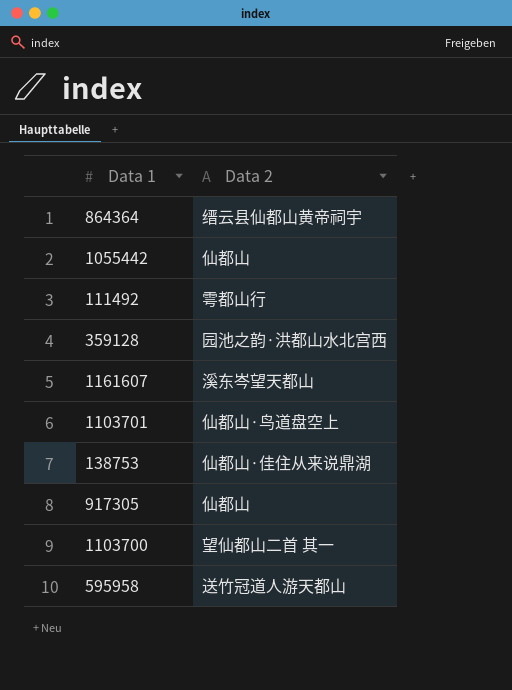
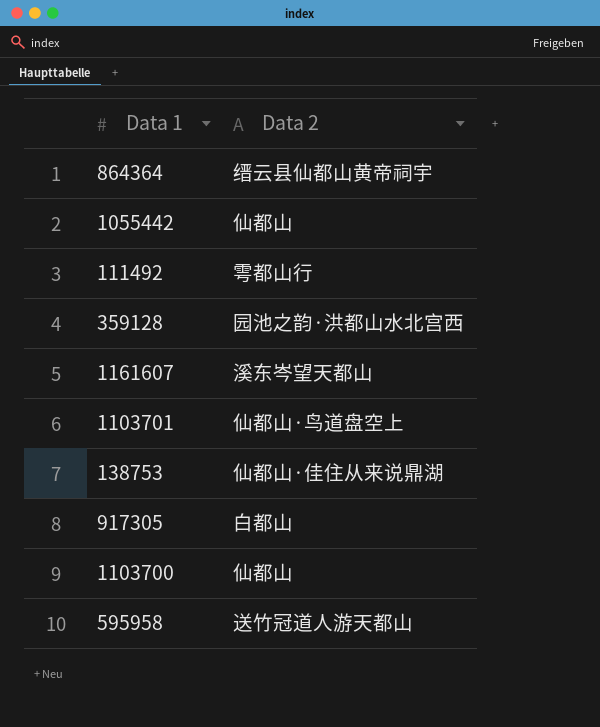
917305 | Data 2: 仙都山 -> 白都山
1103700 | Data 2: 望仙都山二首 其一 -> 仙都山

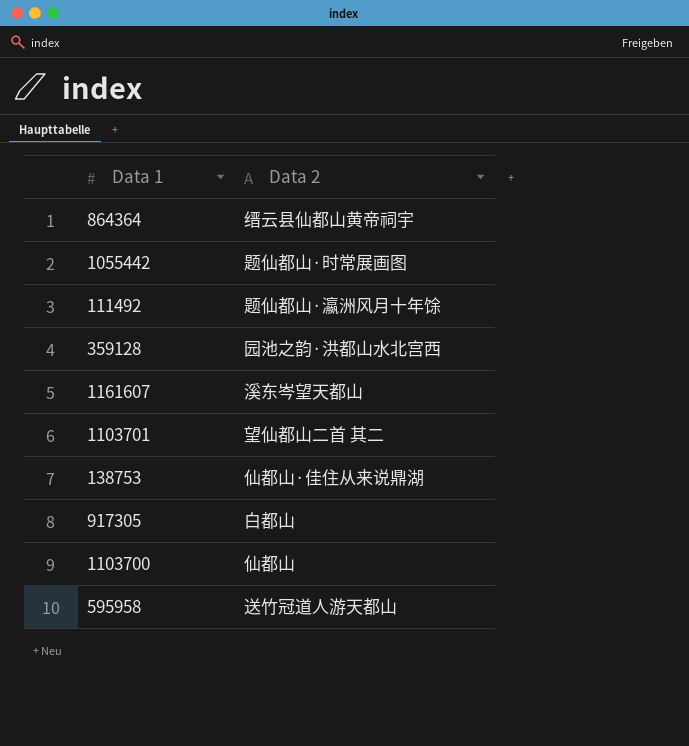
1055442 | Data 2: 仙都山 -> 题仙都山·时常展画图
111492 | Data 2: 雩都山行 -> 题仙都山·瀛洲风月十年馀
1103701 | Data 2: 仙都山·鸟道盘空上 -> 望仙都山二首 其二

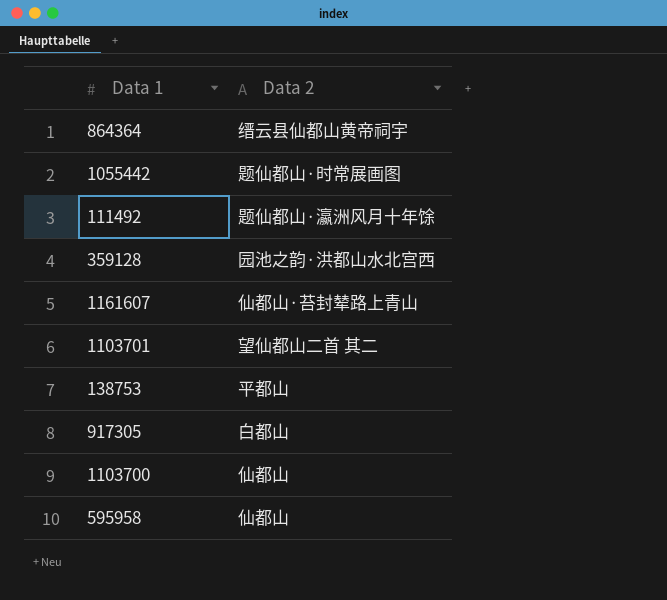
1161607 | Data 2: 溪东岑望天都山 -> 仙都山·苔封辇路上青山
138753 | Data 2: 仙都山·佳住从来说鼎湖 -> 平都山
595958 | Data 2: 送竹冠道人游天都山 -> 仙都山

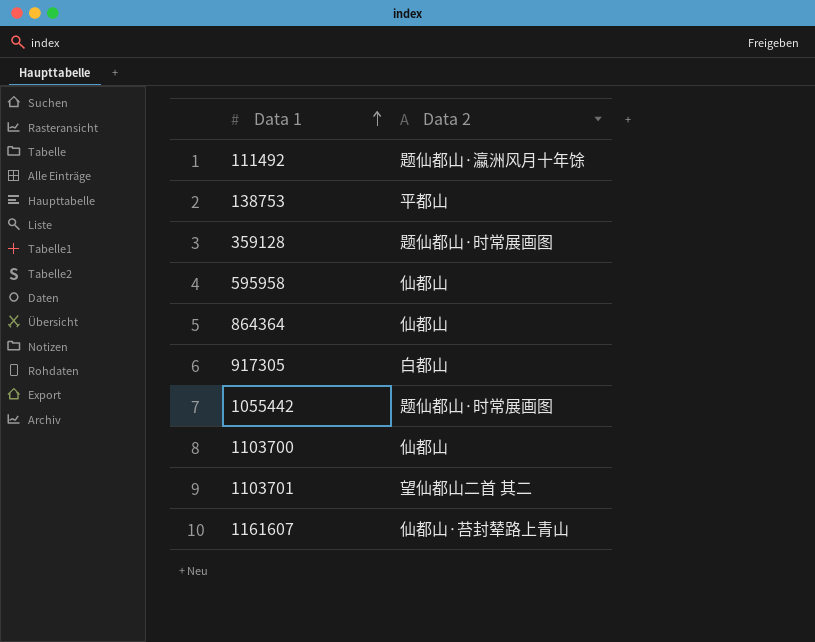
row order: none -> Data 1 ascending
359128 | Data 2: 园池之韵·洪都山水北宫西 -> 题仙都山·时常展画图
864364 | Data 2: 缙云县仙都山黄帝祠宇 -> 仙都山

